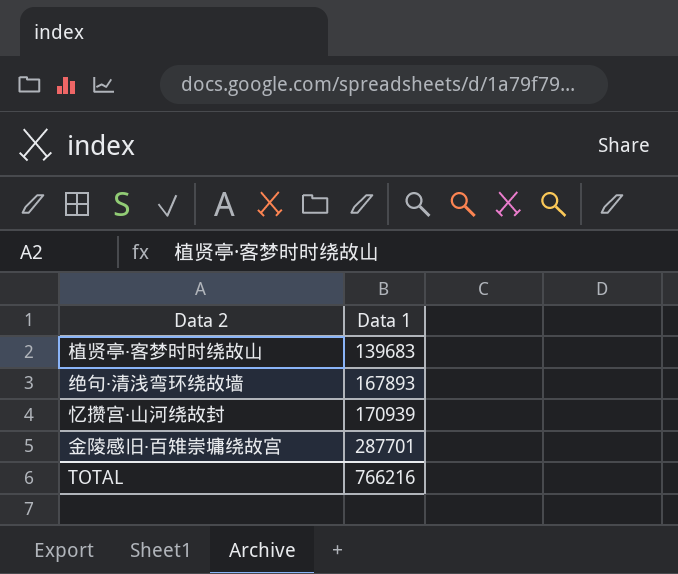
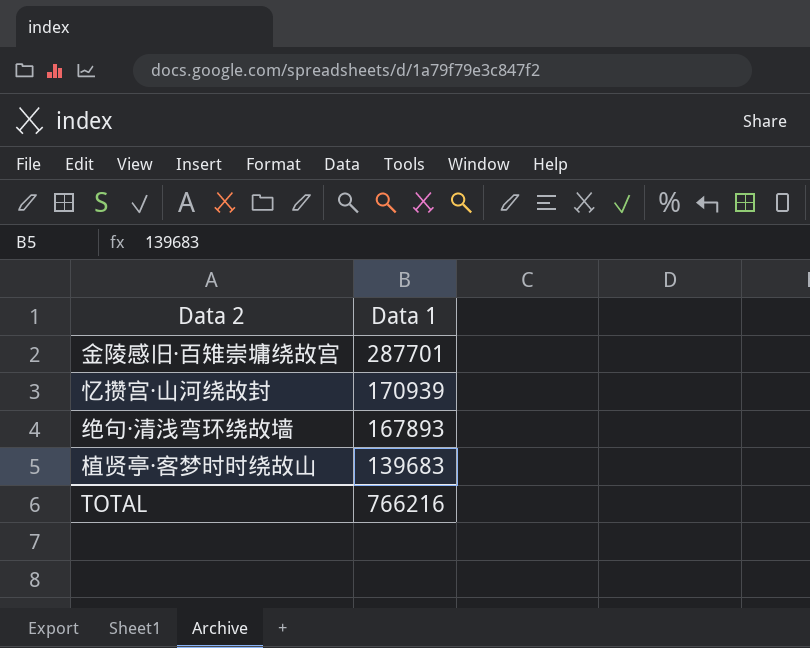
row order: Data 1 ascending -> Data 1 descending

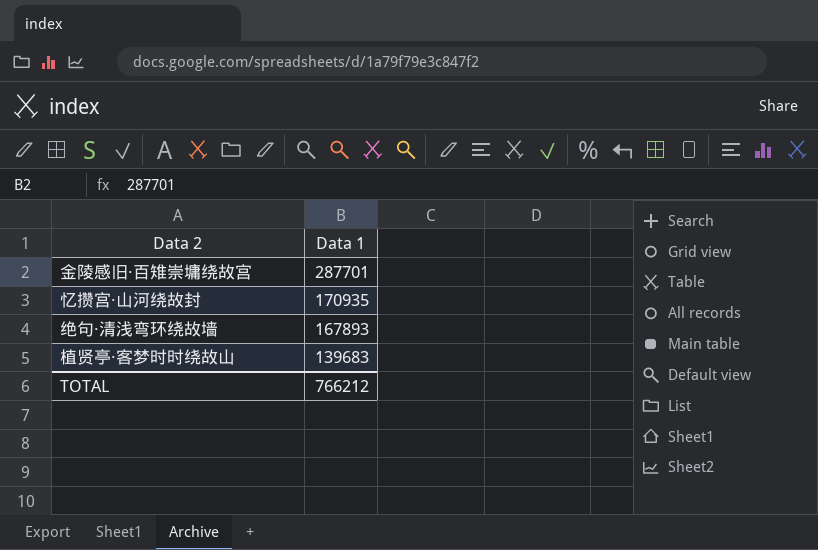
忆攒宫·山河绕故封 | Data 1: 170939 -> 170935
TOTAL | Data 1: 766216 -> 766212

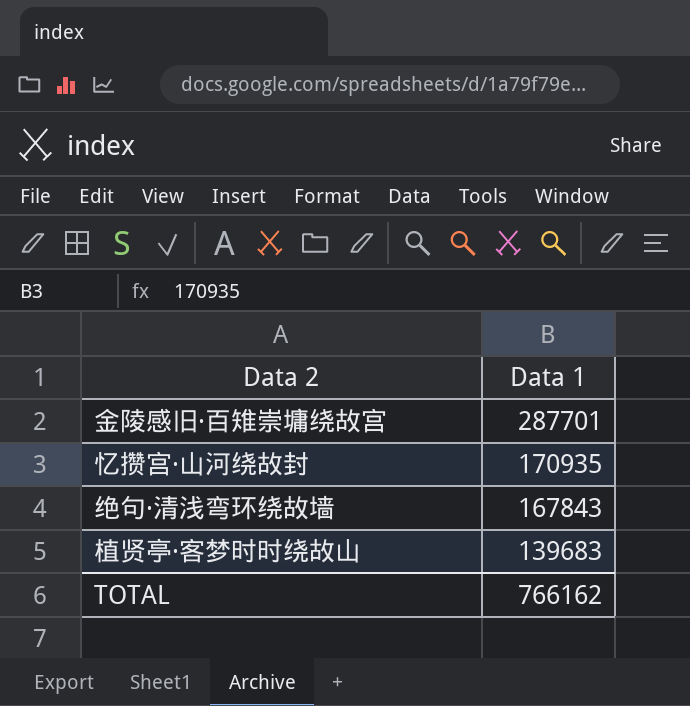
绝句·清浅弯环绕故墙 | Data 1: 167893 -> 167843
TOTAL | Data 1: 766212 -> 766162

